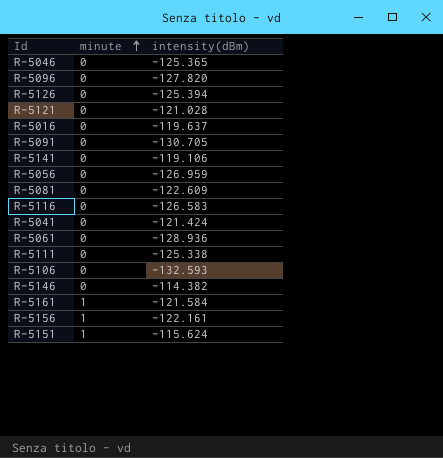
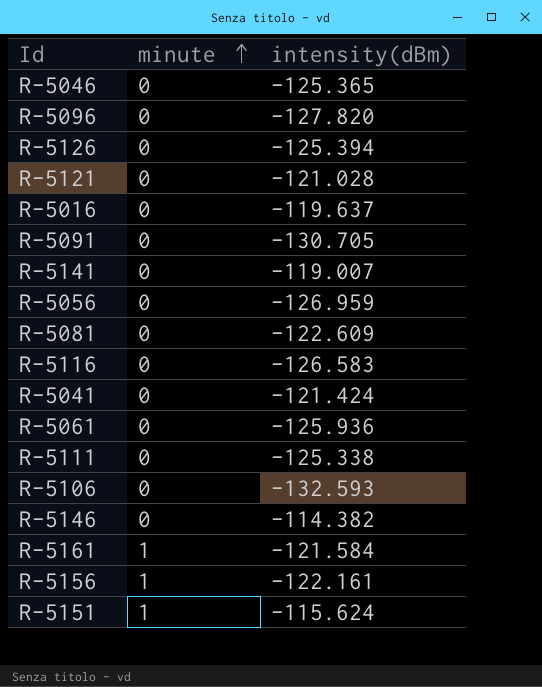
R-5141 | intensity(dBm): -119.106 -> -119.007
R-5061 | intensity(dBm): -128.936 -> -125.936

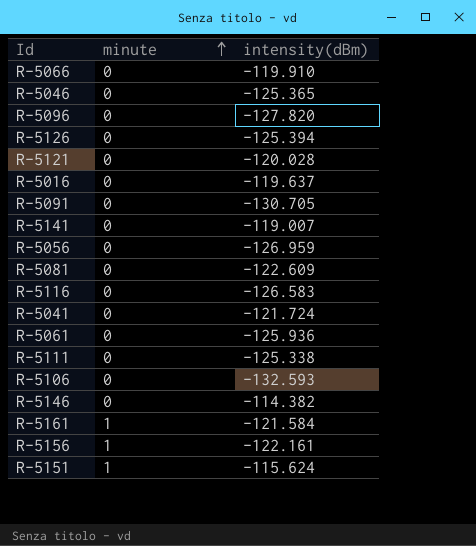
row R-5066: none -> 0 | -119.910
R-5121 | intensity(dBm): -121.028 -> -120.028
R-5041 | intensity(dBm): -121.424 -> -121.724

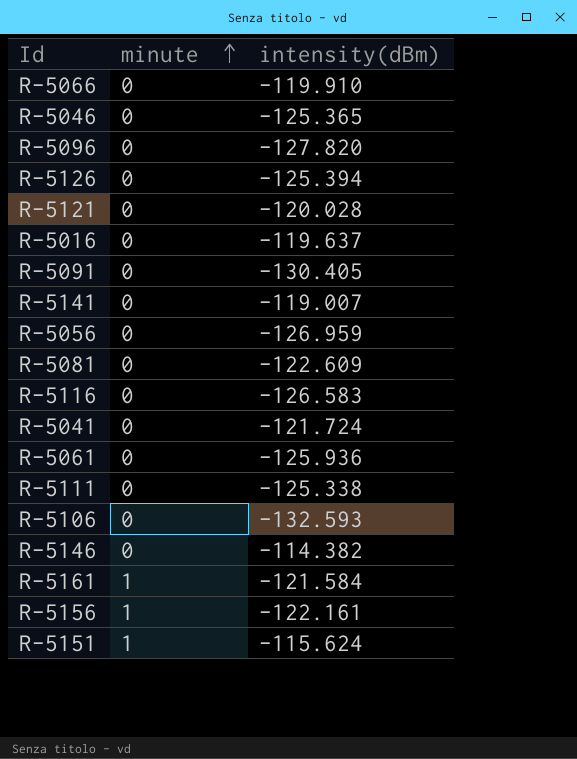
R-5091 | intensity(dBm): -130.705 -> -130.405

